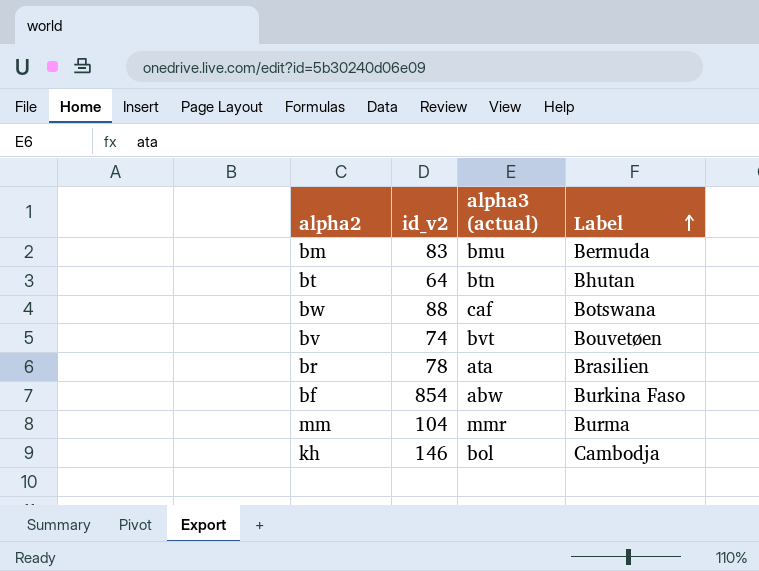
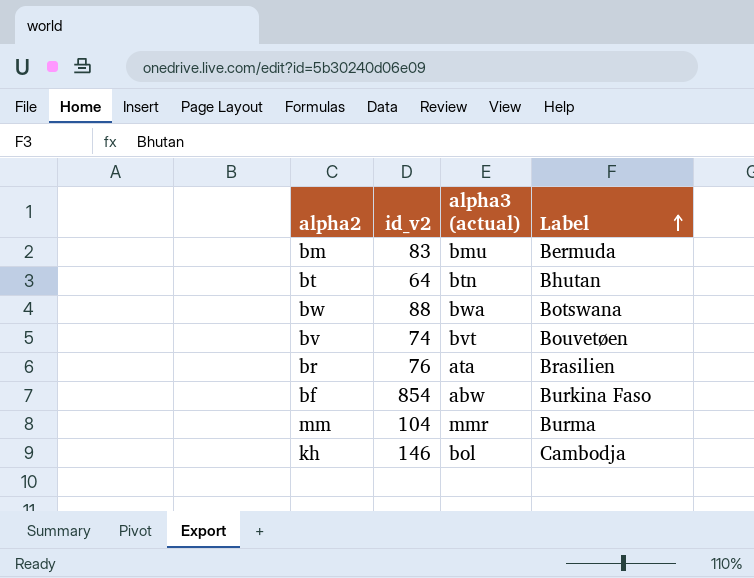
bw | alpha3 (actual): caf -> bwa
br | id_v2: 78 -> 76

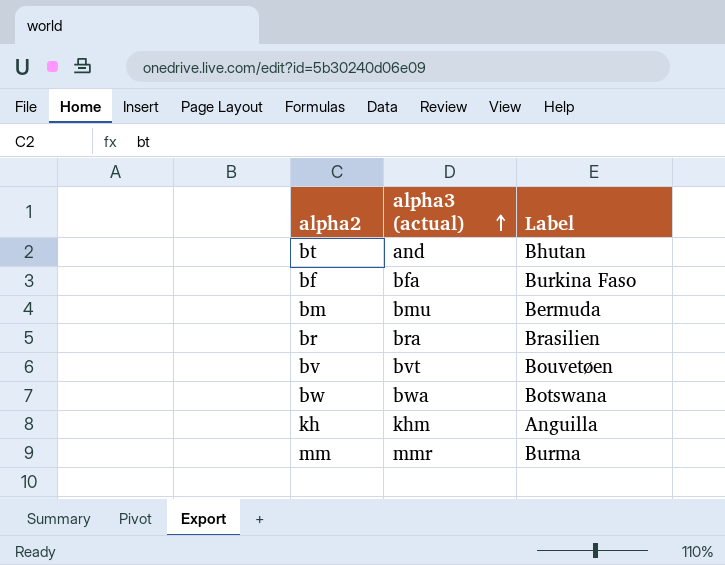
row order: Label ascending -> alpha3 (actual) ascending
column id_v2 | position: 2 -> none
bt | alpha3 (actual): btn -> and
bf | alpha3 (actual): abw -> bfa
br | alpha3 (actual): ata -> bra
kh | alpha3 (actual): bol -> khm
kh | Label: Cambodja -> Anguilla

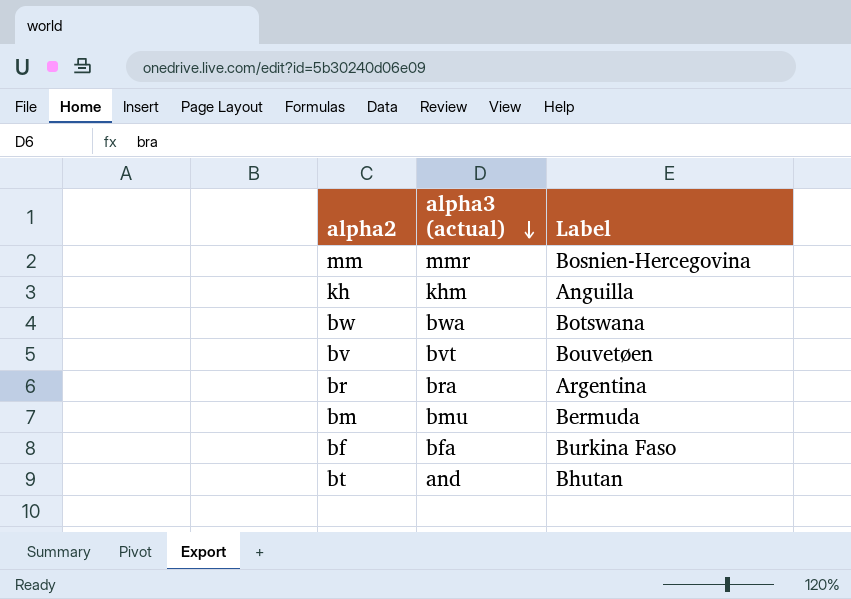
row order: alpha3 (actual) ascending -> alpha3 (actual) descending
mm | Label: Burma -> Bosnien-Hercegovina
br | Label: Brasilien -> Argentina

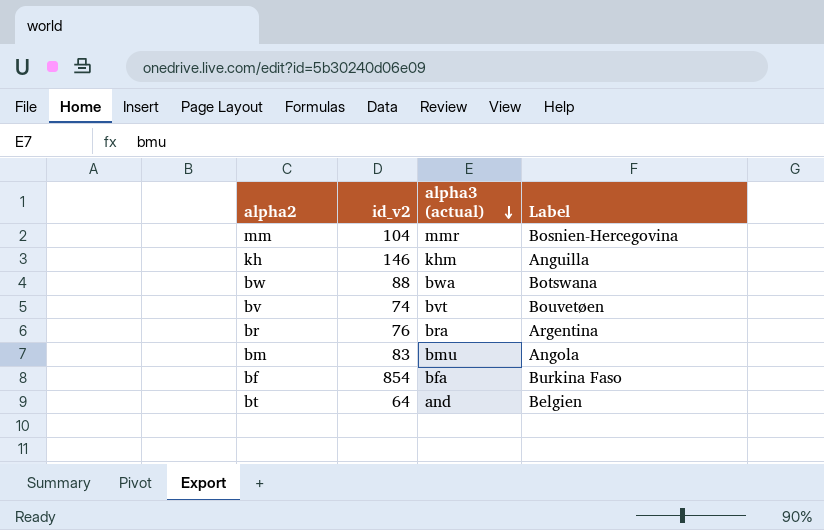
column id_v2 | position: none -> 2
bm | Label: Bermuda -> Angola
bt | Label: Bhutan -> Belgien

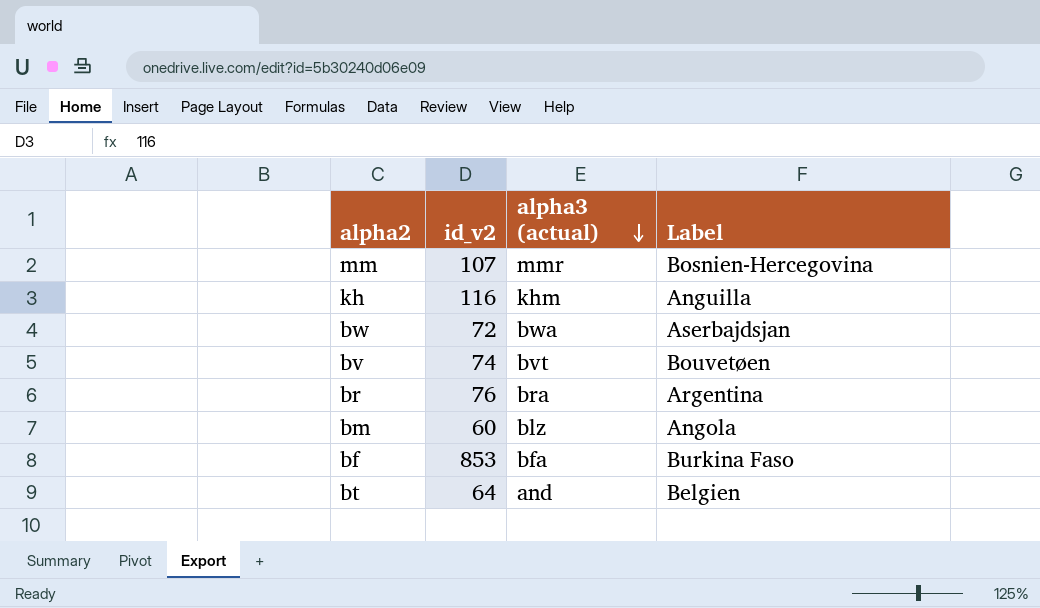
mm | id_v2: 104 -> 107
kh | id_v2: 146 -> 116
bw | id_v2: 88 -> 72
bw | Label: Botswana -> Aserbajdsjan
bm | id_v2: 83 -> 60
bm | alpha3 (actual): bmu -> blz
bf | id_v2: 854 -> 853

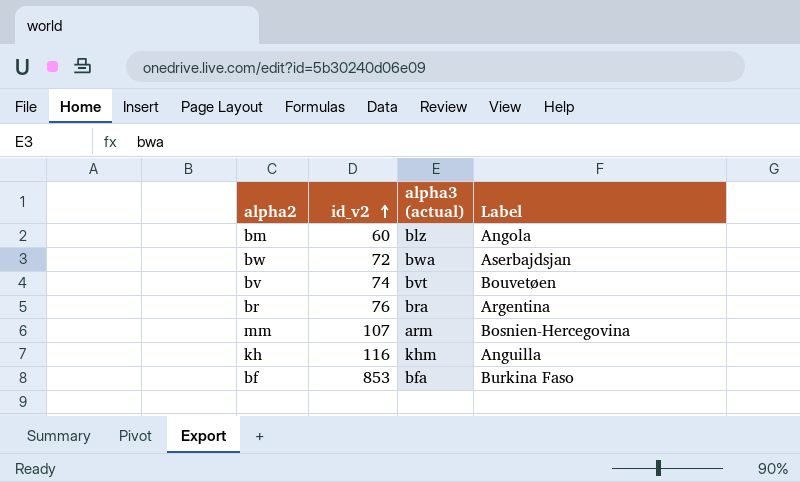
row order: alpha3 (actual) descending -> id_v2 ascending
row bt: 64 | and | Belgien -> none
mm | alpha3 (actual): mmr -> arm

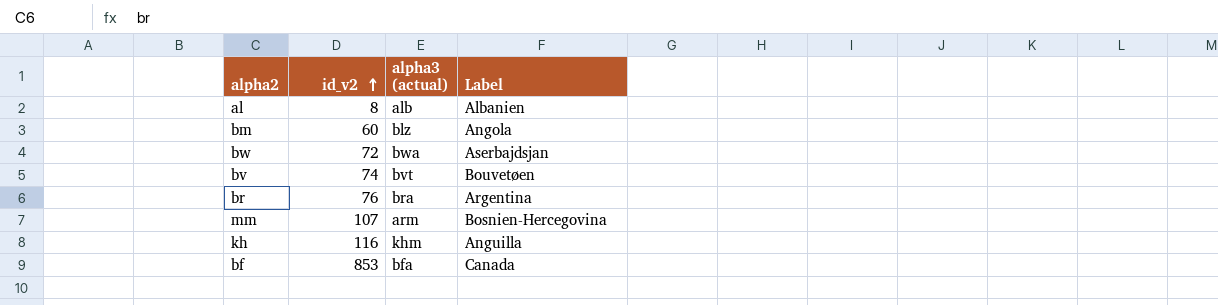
row al: none -> 8 | alb | Albanien
bf | Label: Burkina Faso -> Canada

